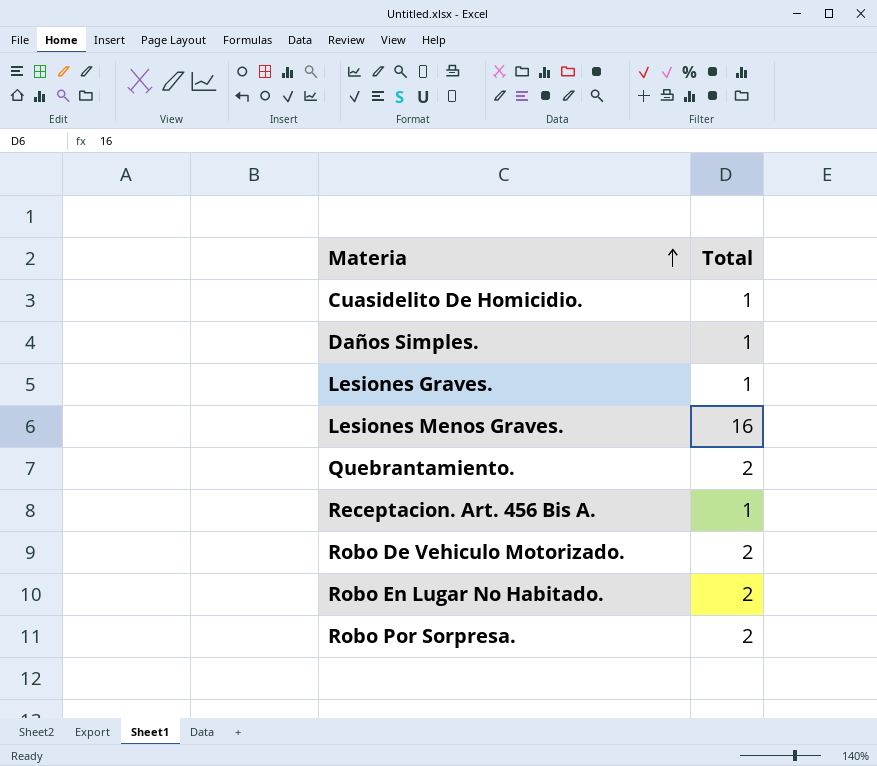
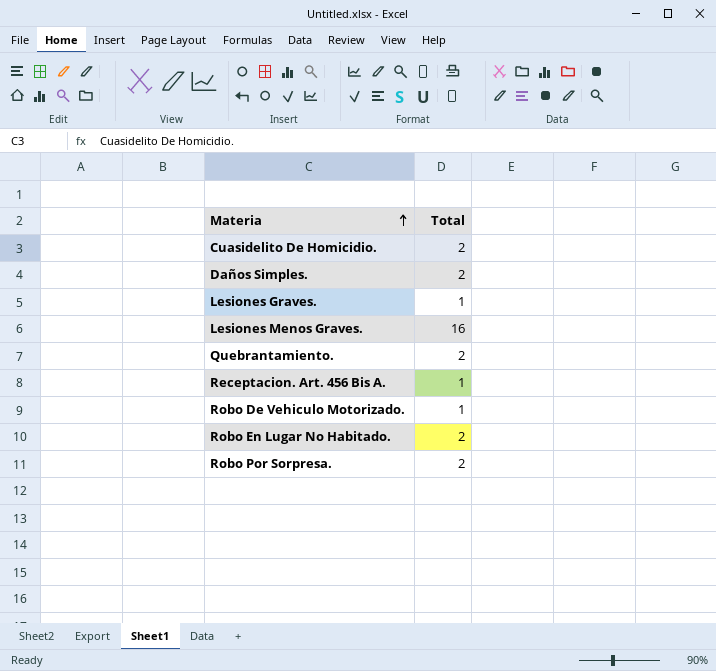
Cuasidelito De Homicidio. | Total: 1 -> 2
Daños Simples. | Total: 1 -> 2
Robo De Vehiculo Motorizado. | Total: 2 -> 1

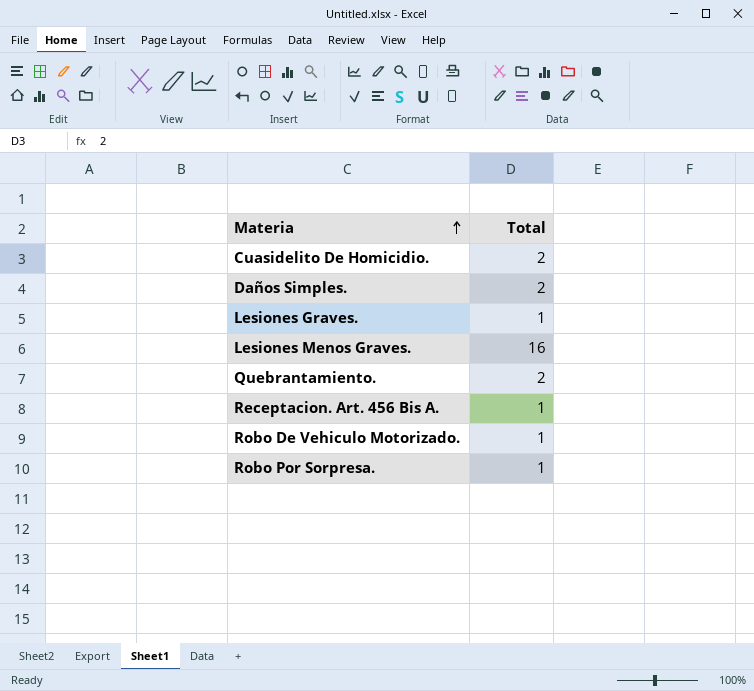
row Robo En Lugar No Habitado.: 2 -> none
Robo Por Sorpresa. | Total: 2 -> 1

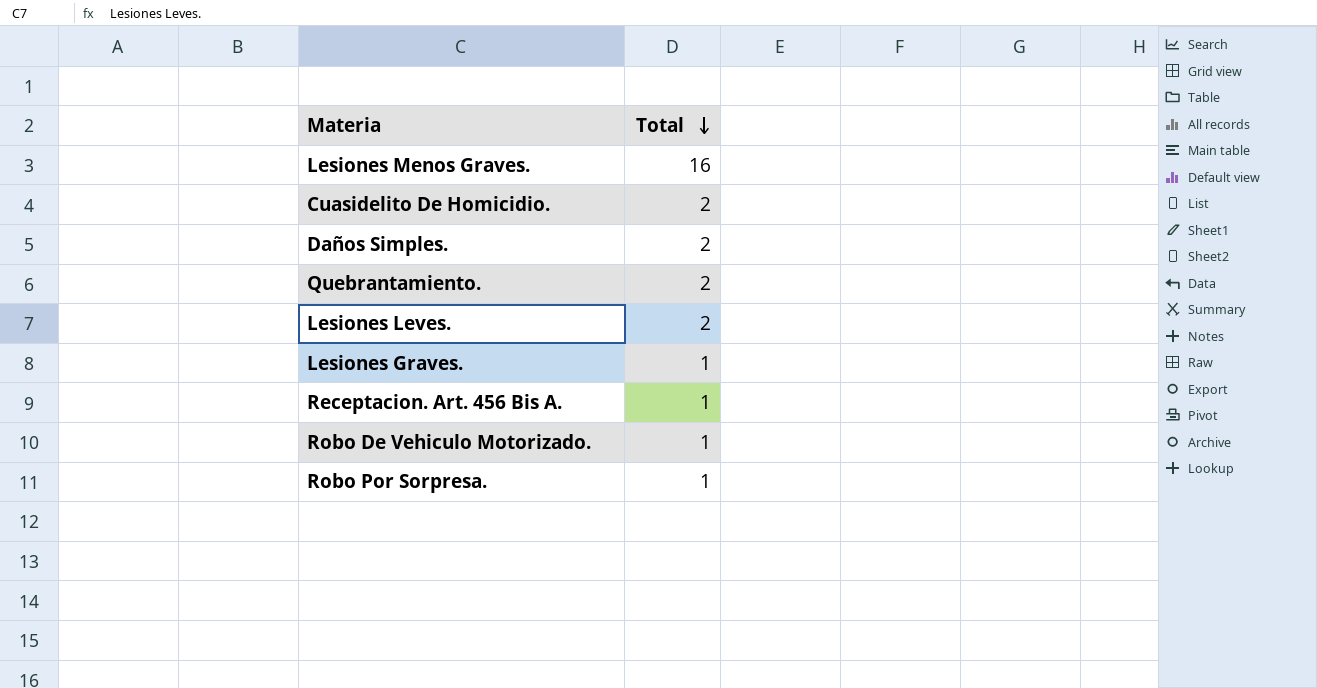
row order: Materia ascending -> Total descending
row Lesiones Leves.: none -> 2

